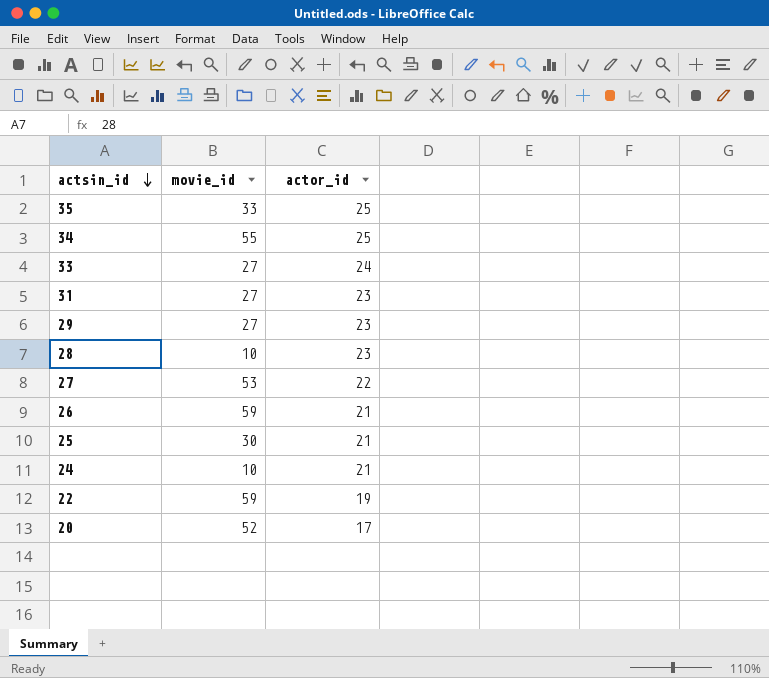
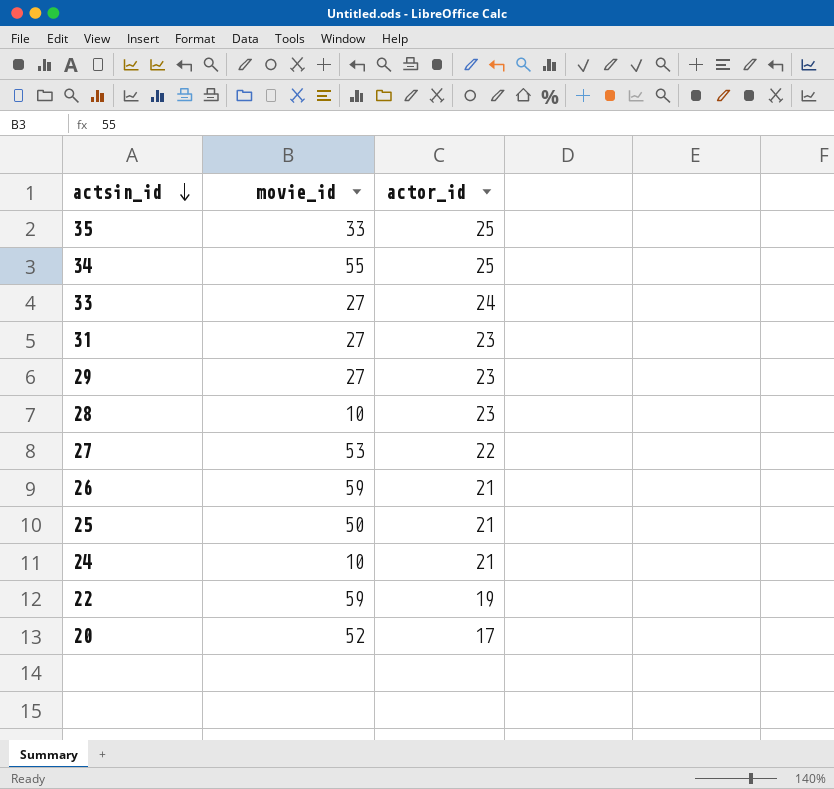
25 | movie_id: 30 -> 50

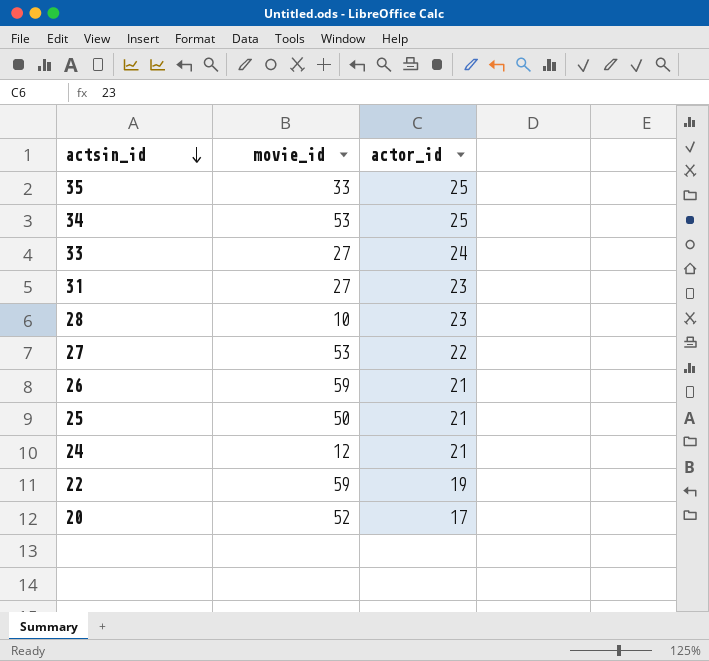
row 29: 27 | 23 -> none
34 | movie_id: 55 -> 53
24 | movie_id: 10 -> 12

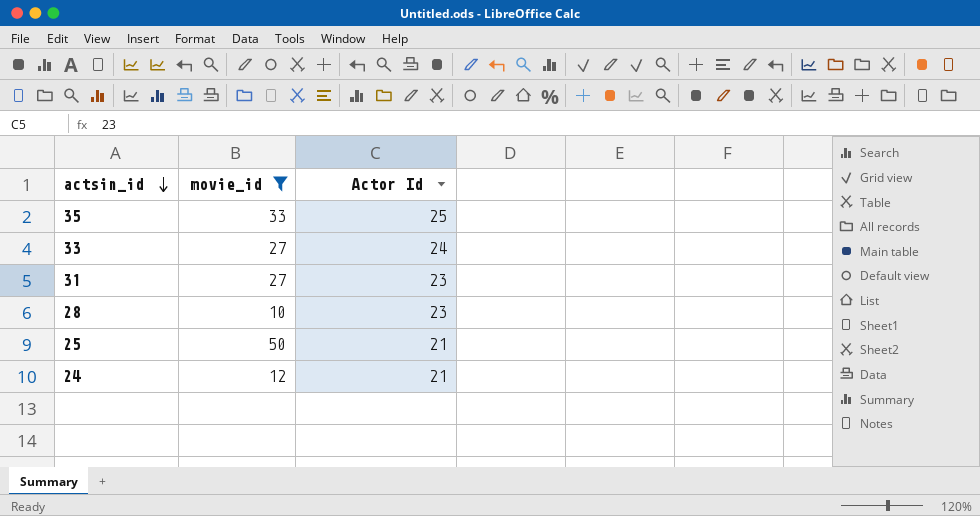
filter: none -> movie_id <= 50
column name: actor_id -> Actor Id

